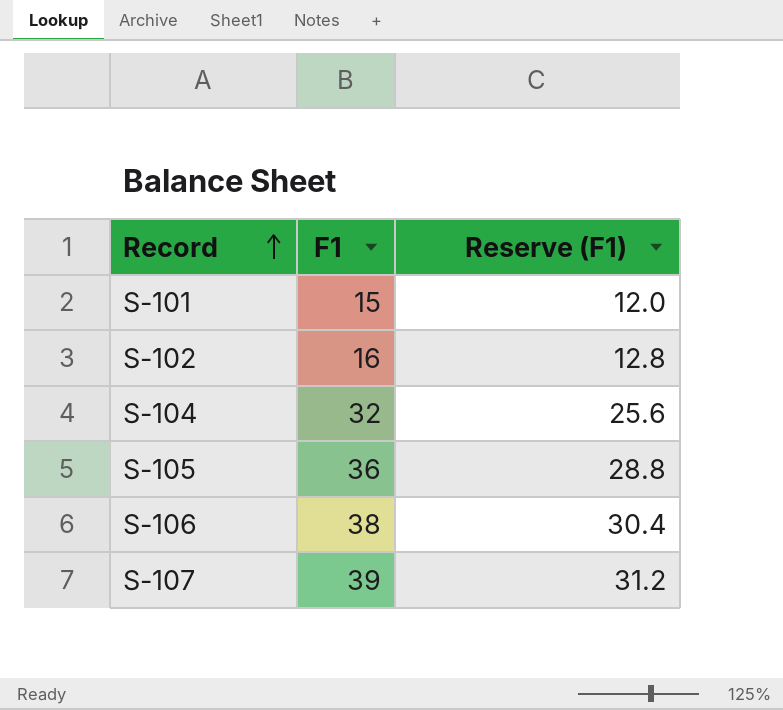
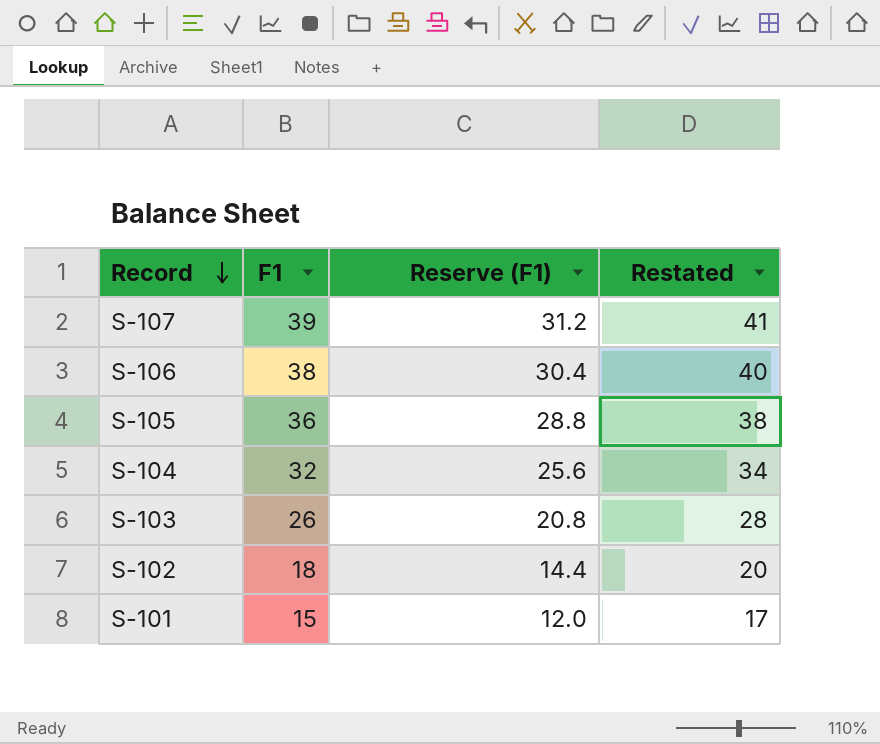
row order: Record ascending -> Record descending
column Restated | formula: none -> [F1] + 2
row S-103: none -> 26 | 20.8 | 28
S-102 | F1: 16 -> 18
S-102 | Reserve (F1): 12.8 -> 14.4

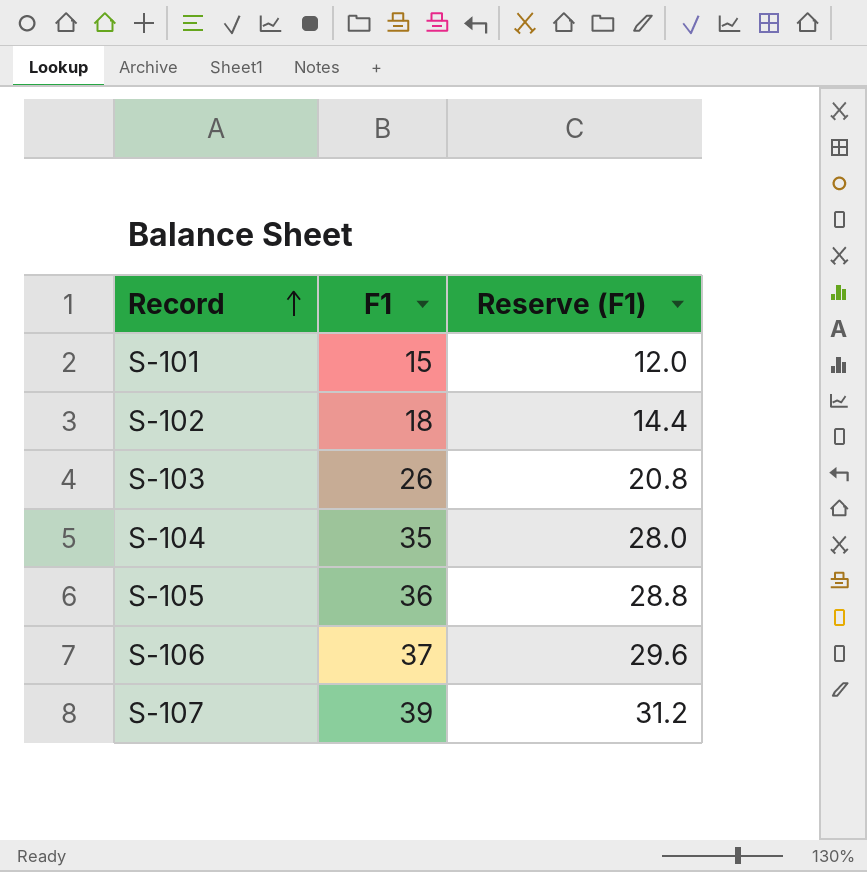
row order: Record descending -> Record ascending
column Restated | formula: [F1] + 2 -> none
S-104 | F1: 32 -> 35
S-104 | Reserve (F1): 25.6 -> 28.0
S-106 | F1: 38 -> 37
S-106 | Reserve (F1): 30.4 -> 29.6

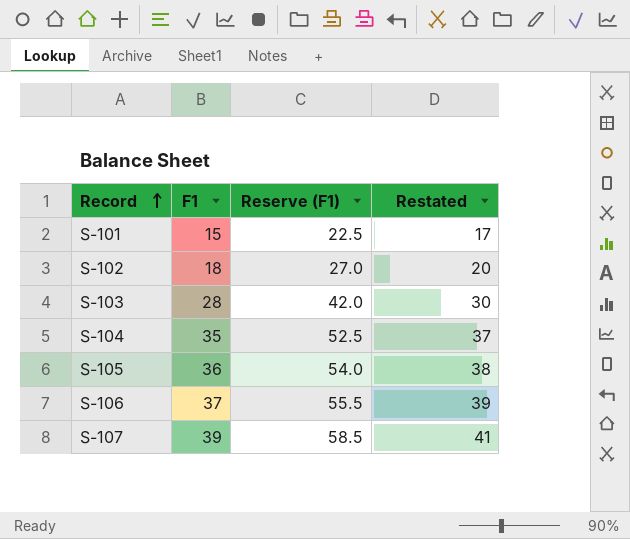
column Reserve (F1) | formula: [F1] * 0.8 -> [F1] * 1.5
column Restated | formula: none -> [F1] + 2
S-103 | F1: 26 -> 28

